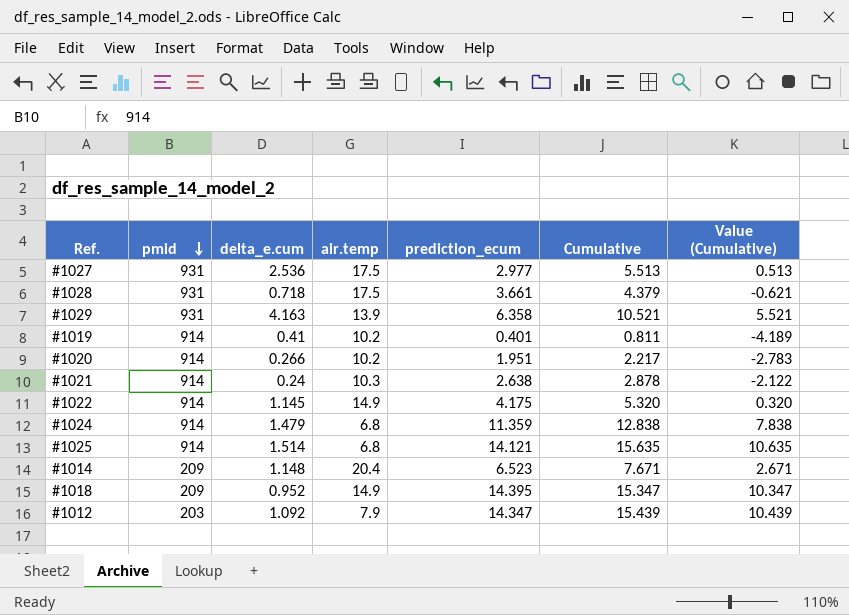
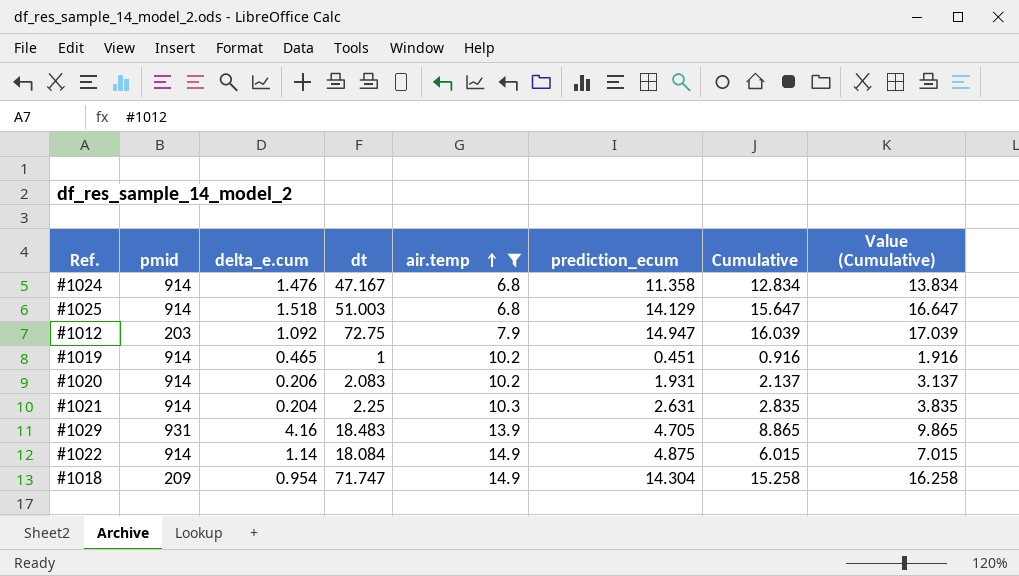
filter: none -> air.temp <= 14.9
row order: pmid descending -> air.temp ascending
column dt | position: none -> 4
column Value (Cumulative) | formula: [Cumulative] - 5 -> [Cumulative] + 1
#1024 | delta_e.cum: 1.479 -> 1.476
#1024 | prediction_ecum: 11.359 -> 11.358
#1024 | Cumulative: 12.838 -> 12.834
#1025 | delta_e.cum: 1.514 -> 1.518
#1025 | prediction_ecum: 14.121 -> 14.129
#1025 | Cumulative: 15.635 -> 15.647
#1012 | prediction_ecum: 14.347 -> 14.947
#1012 | Cumulative: 15.439 -> 16.039
#1019 | delta_e.cum: 0.41 -> 0.465
#1019 | prediction_ecum: 0.401 -> 0.451
#1019 | Cumulative: 0.811 -> 0.916
#1020 | delta_e.cum: 0.266 -> 0.206
#1020 | prediction_ecum: 1.951 -> 1.931
#1020 | Cumulative: 2.217 -> 2.137
#1021 | delta_e.cum: 0.24 -> 0.204
#1021 | prediction_ecum: 2.638 -> 2.631
#1021 | Cumulative: 2.878 -> 2.835
#1029 | delta_e.cum: 4.163 -> 4.16
#1029 | prediction_ecum: 6.358 -> 4.705
#1029 | Cumulative: 10.521 -> 8.865
#1022 | delta_e.cum: 1.145 -> 1.14
#1022 | prediction_ecum: 4.175 -> 4.875
#1022 | Cumulative: 5.320 -> 6.015
#1018 | delta_e.cum: 0.952 -> 0.954
#1018 | prediction_ecum: 14.395 -> 14.304
#1018 | Cumulative: 15.347 -> 15.258

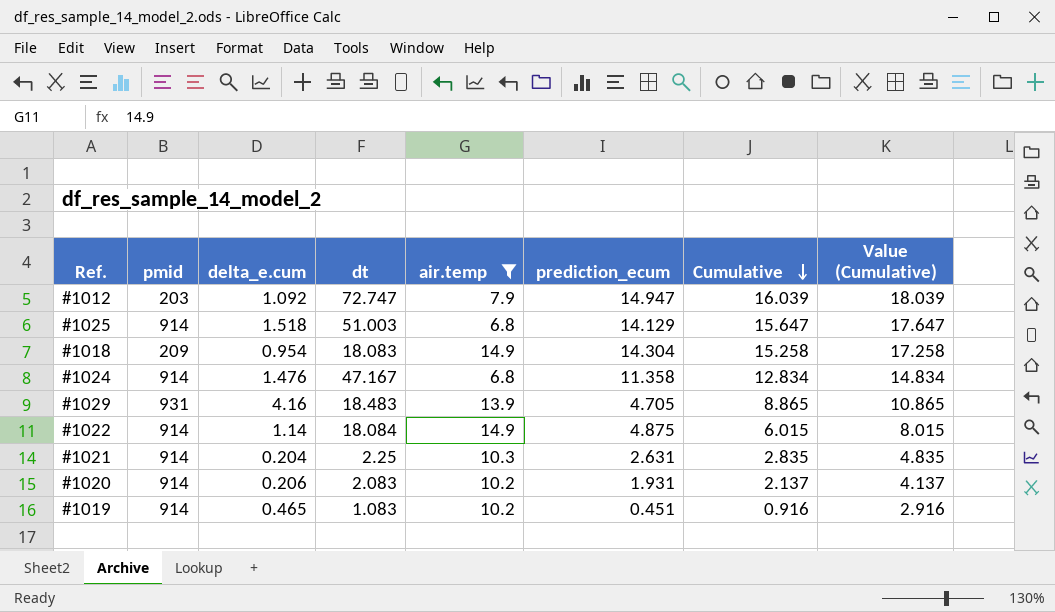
row order: air.temp ascending -> Cumulative descending
column Value (Cumulative) | formula: [Cumulative] + 1 -> [Cumulative] + 2
#1012 | dt: 72.75 -> 72.747
#1018 | dt: 71.747 -> 18.083
#1019 | dt: 1 -> 1.083

